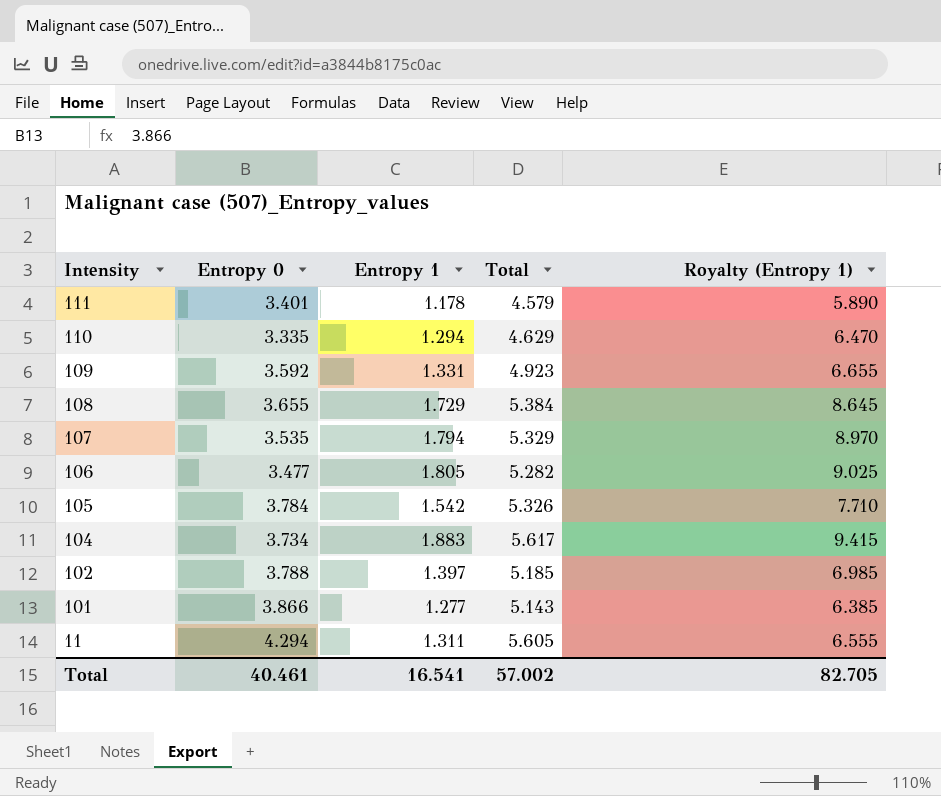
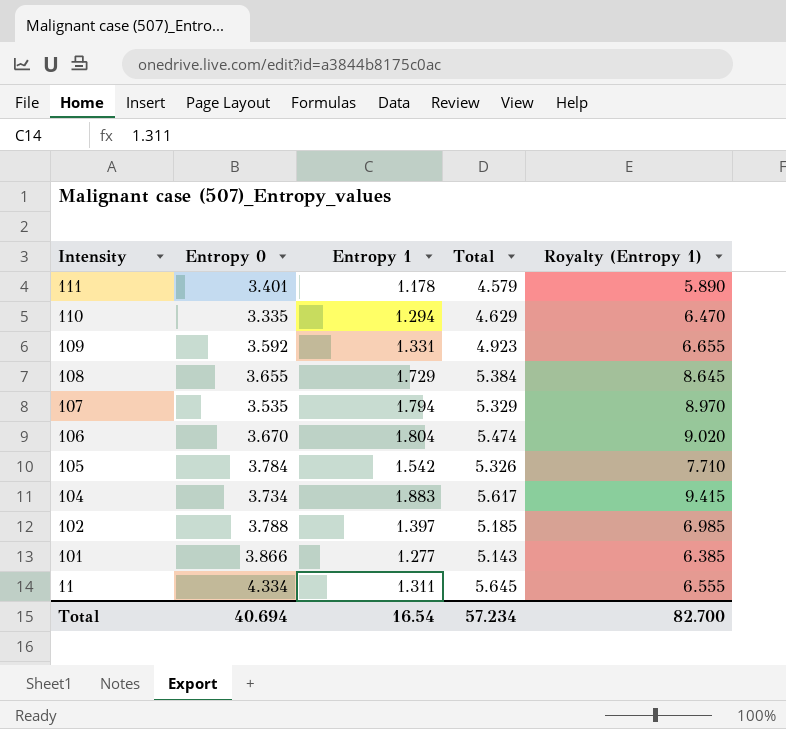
106 | Entropy 0: 3.477 -> 3.670
106 | Entropy 1: 1.805 -> 1.804
106 | Total: 5.282 -> 5.474
106 | Royalty (Entropy 1): 9.025 -> 9.020
11 | Entropy 0: 4.294 -> 4.334
11 | Total: 5.605 -> 5.645
Total | Entropy 0: 40.461 -> 40.694
Total | Entropy 1: 16.541 -> 16.54
Total | Total: 57.002 -> 57.234
Total | Royalty (Entropy 1): 82.705 -> 82.700

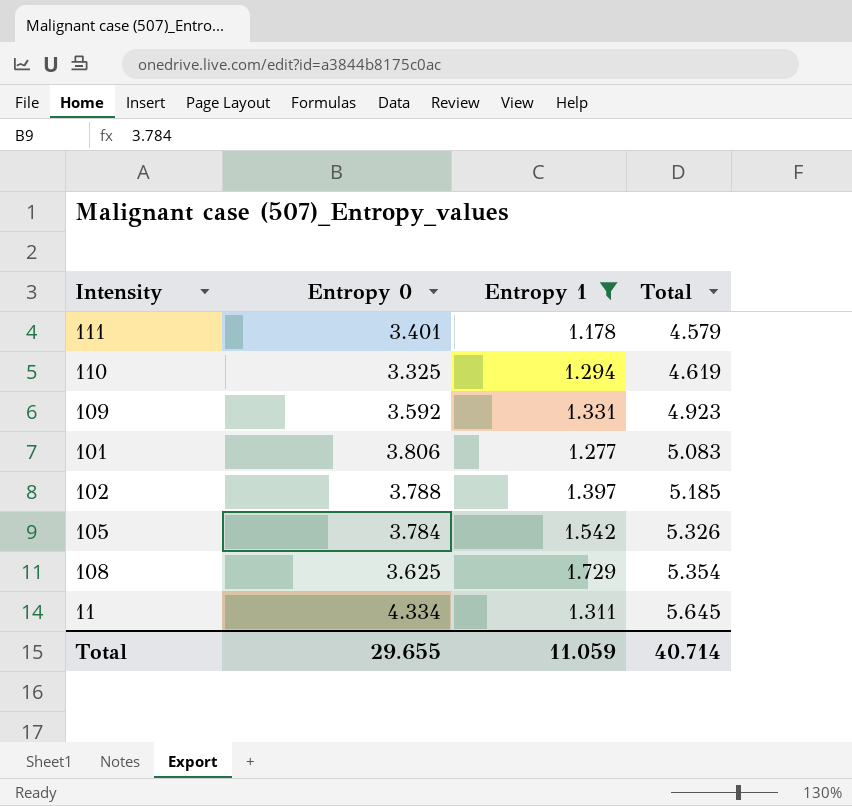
filter: none -> Entropy 1 <= 1.729
row order: Intensity descending -> Total ascending
column Royalty (Entropy 1) | formula: [Entropy 1] * 5 -> none
110 | Entropy 0: 3.335 -> 3.325
110 | Total: 4.629 -> 4.619
101 | Entropy 0: 3.866 -> 3.806
101 | Total: 5.143 -> 5.083
108 | Entropy 0: 3.655 -> 3.625
108 | Total: 5.384 -> 5.354
Total | Entropy 0: 40.694 -> 29.655
Total | Entropy 1: 16.54 -> 11.059
Total | Total: 57.234 -> 40.714

